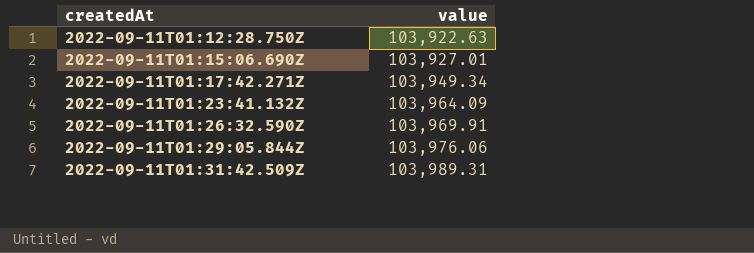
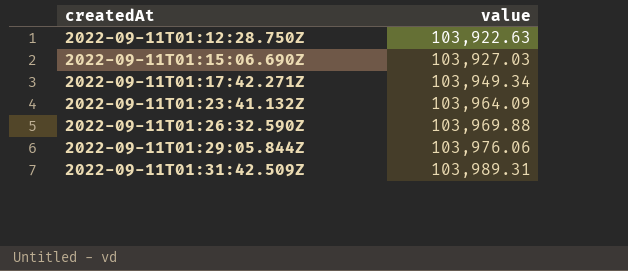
2022-09-11T01:15:06.690Z | value: 103,927.01 -> 103,927.03
2022-09-11T01:26:32.590Z | value: 103,969.91 -> 103,969.88

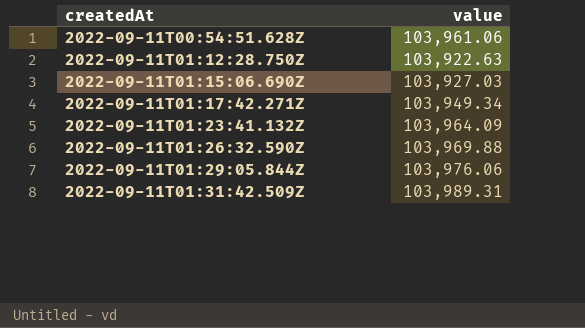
row 2022-09-11T00:54:51.628Z: none -> 103,961.06

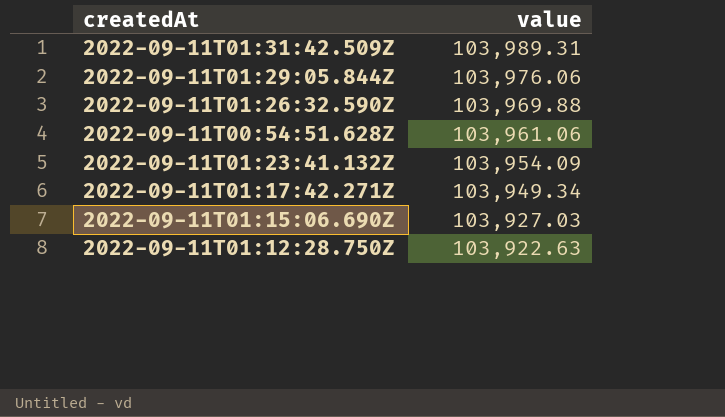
row order: createdAt ascending -> value descending
2022-09-11T01:23:41.132Z | value: 103,964.09 -> 103,954.09

